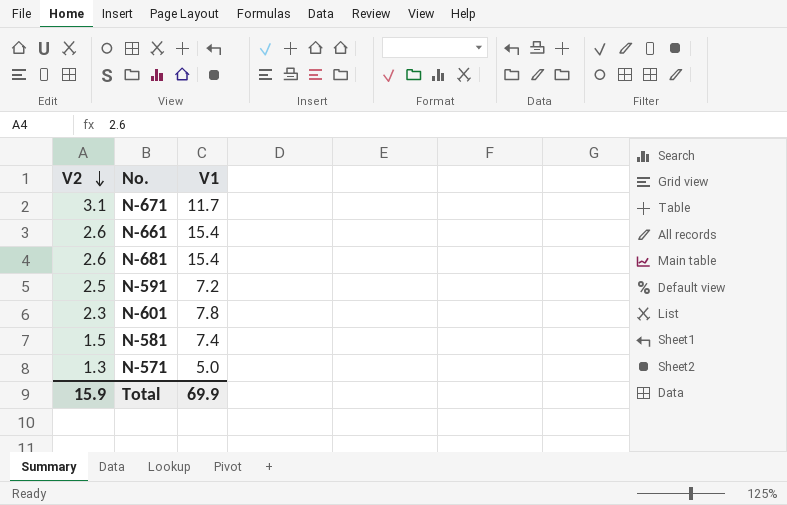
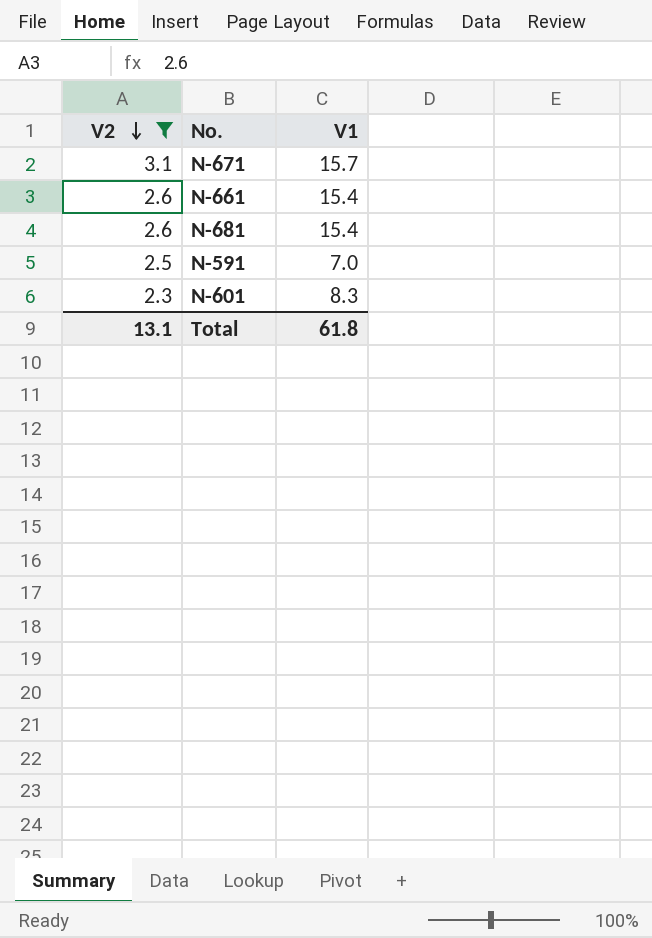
filter: none -> V2 >= 2.3
N-671 | V1: 11.7 -> 15.7
N-591 | V1: 7.2 -> 7.0
N-601 | V1: 7.8 -> 8.3
Total | V2: 15.9 -> 13.1
Total | V1: 69.9 -> 61.8

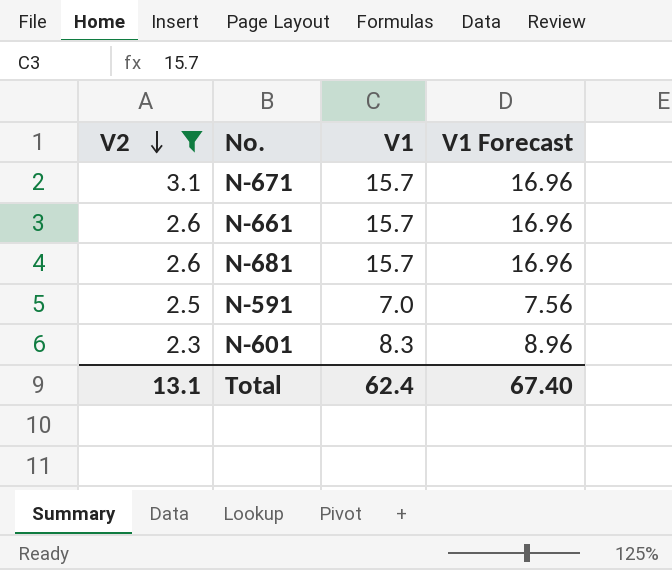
column V1 Forecast | formula: none -> [V1] * 1.08
N-661 | V1: 15.4 -> 15.7
N-681 | V1: 15.4 -> 15.7
Total | V1: 61.8 -> 62.4

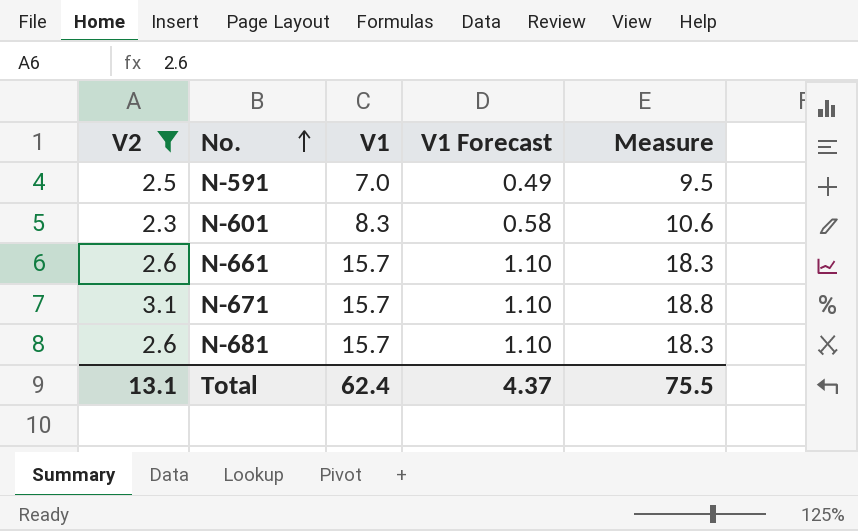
row order: V2 descending -> No. ascending
column V1 Forecast | formula: [V1] * 1.08 -> [V1] * 0.07
column Measure | formula: none -> [V2] + [V1]
Total | V1 Forecast: 67.40 -> 4.37

